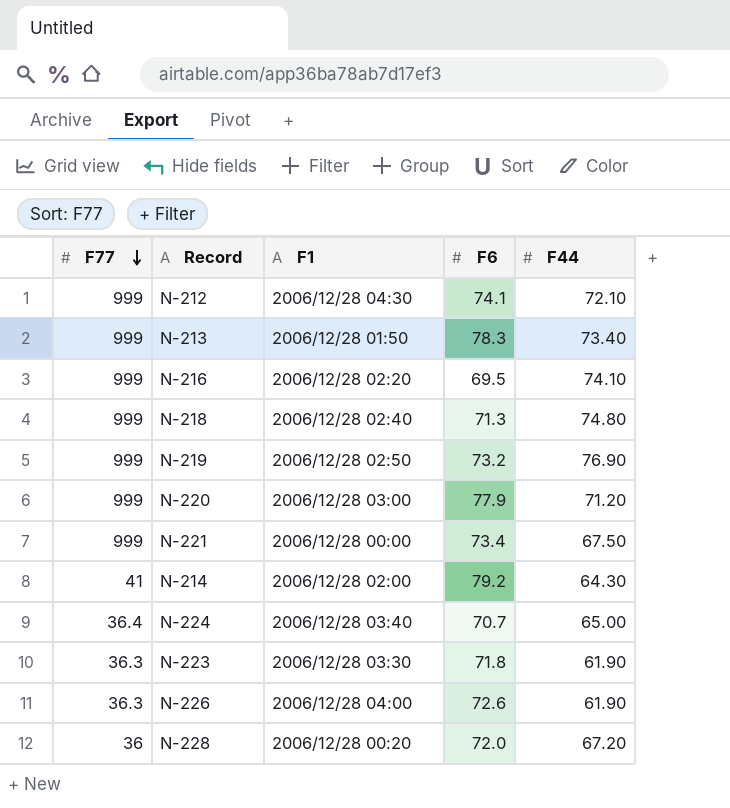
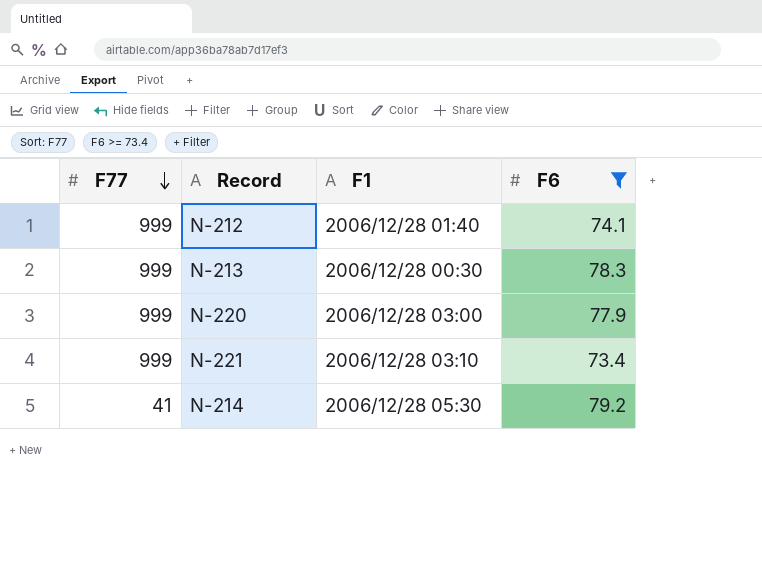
filter: none -> F6 >= 73.4
column F44 | position: 5 -> none
N-212 | F1: 2006/12/28 04:30 -> 2006/12/28 01:40
N-213 | F1: 2006/12/28 01:50 -> 2006/12/28 00:30
N-221 | F1: 2006/12/28 00:00 -> 2006/12/28 03:10
N-214 | F1: 2006/12/28 02:00 -> 2006/12/28 05:30

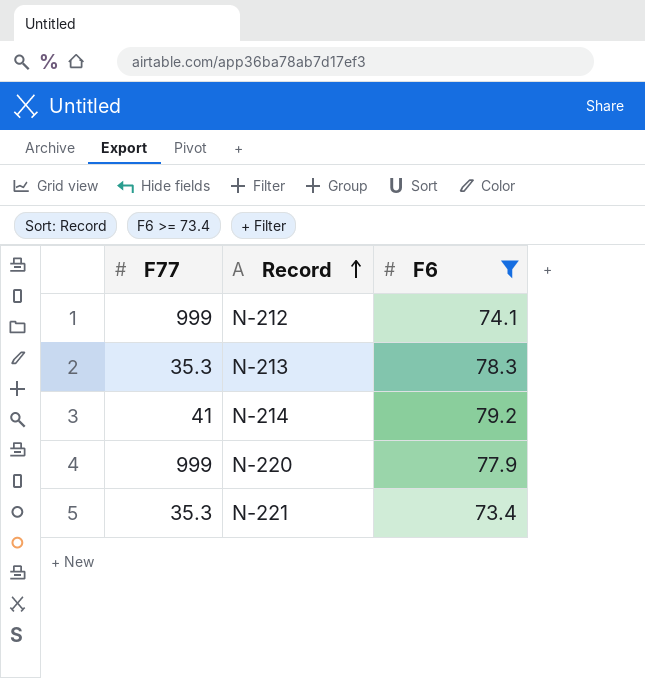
row order: F77 descending -> Record ascending
column F1 | position: 3 -> none
N-213 | F77: 999 -> 35.3
N-221 | F77: 999 -> 35.3

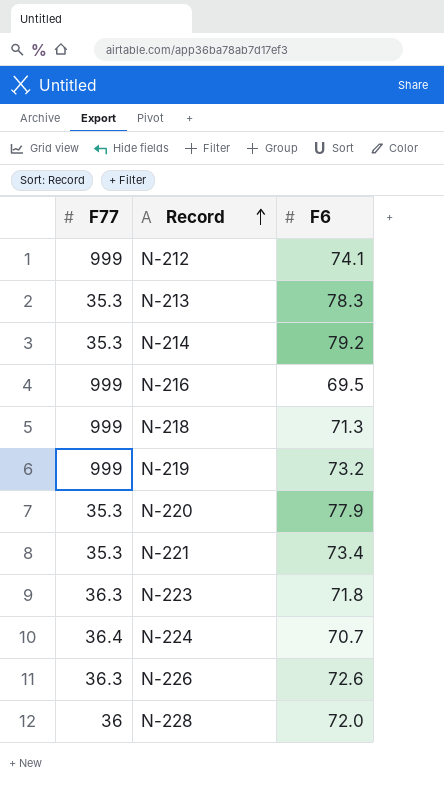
filter: F6 >= 73.4 -> none
N-214 | F77: 41 -> 35.3
N-220 | F77: 999 -> 35.3

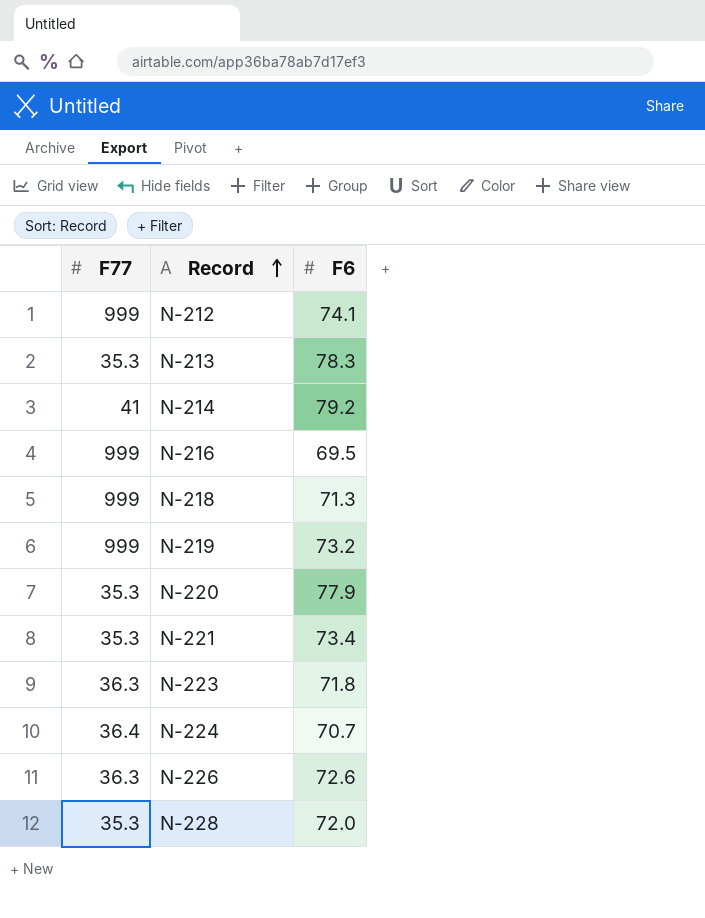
N-214 | F77: 35.3 -> 41
N-228 | F77: 36 -> 35.3

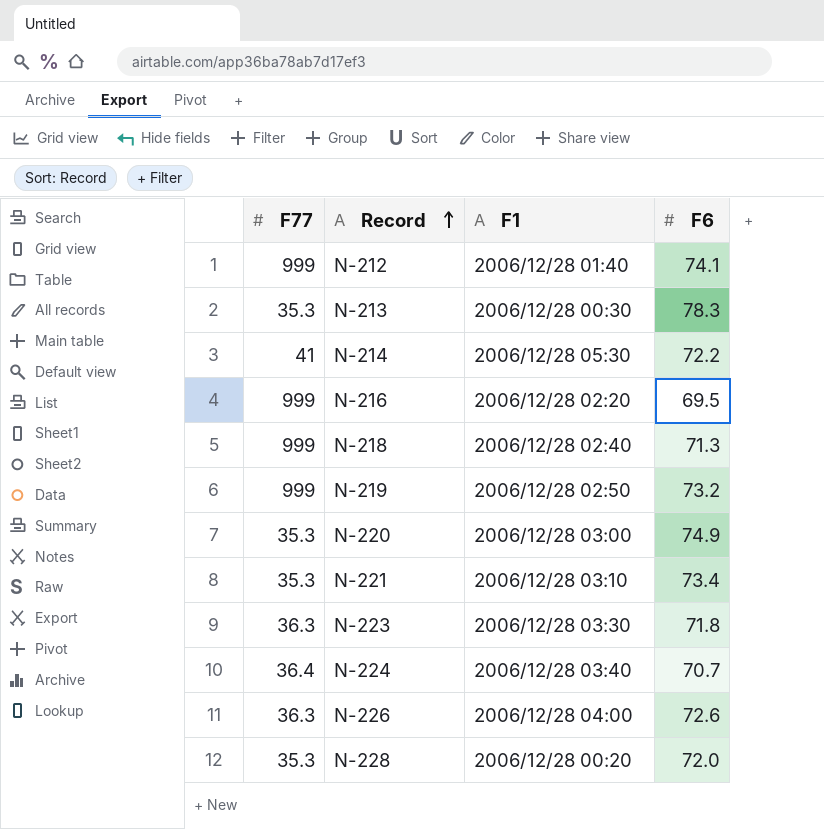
column F1 | position: none -> 3
N-214 | F6: 79.2 -> 72.2
N-220 | F6: 77.9 -> 74.9

